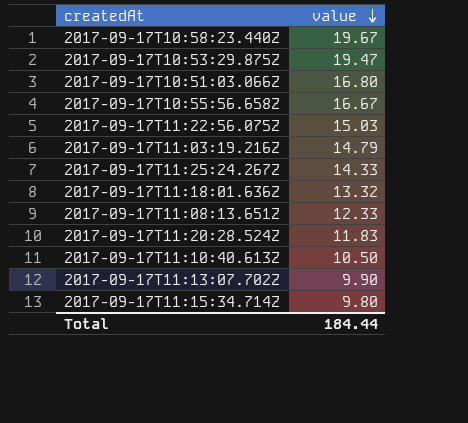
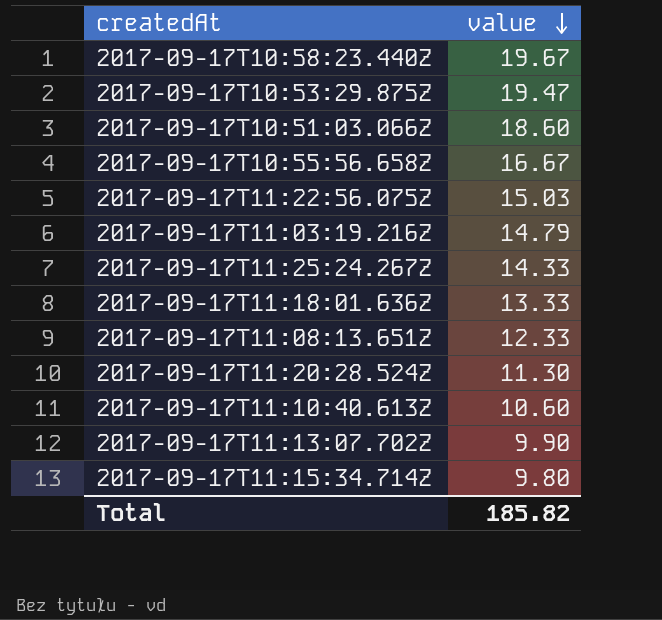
2017-09-17T10:51:03.066Z | value: 16.80 -> 18.60
2017-09-17T11:18:01.636Z | value: 13.32 -> 13.33
2017-09-17T11:20:28.524Z | value: 11.83 -> 11.30
2017-09-17T11:10:40.613Z | value: 10.50 -> 10.60
Total | value: 184.44 -> 185.82

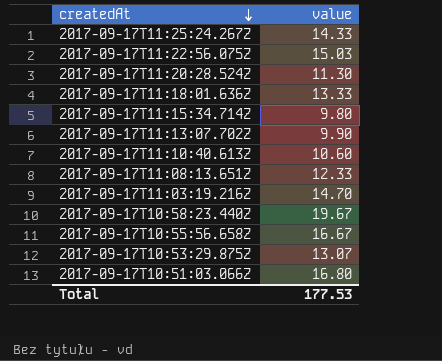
row order: value descending -> createdAt descending
2017-09-17T11:03:19.216Z | value: 14.79 -> 14.70
2017-09-17T10:53:29.875Z | value: 19.47 -> 13.07
2017-09-17T10:51:03.066Z | value: 18.60 -> 16.80
Total | value: 185.82 -> 177.53

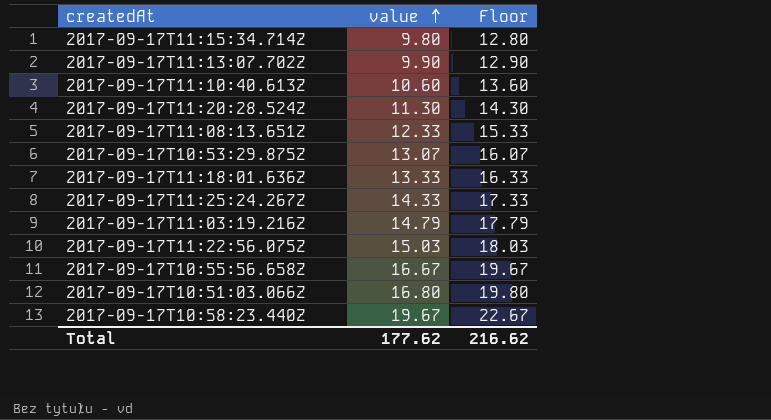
row order: createdAt descending -> value ascending
column Floor | formula: none -> [value] + 3
2017-09-17T11:03:19.216Z | value: 14.70 -> 14.79
Total | value: 177.53 -> 177.62

